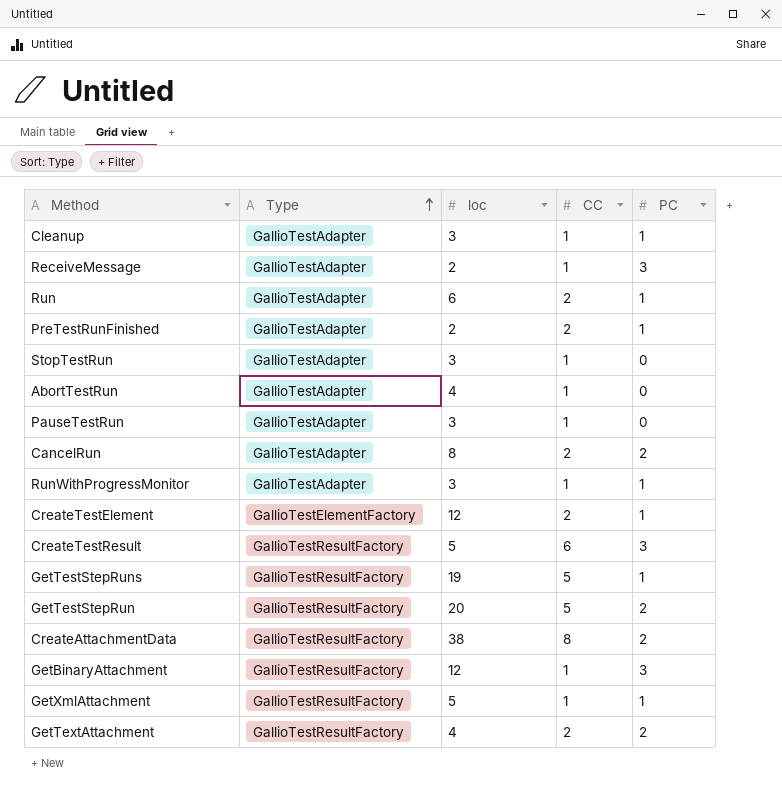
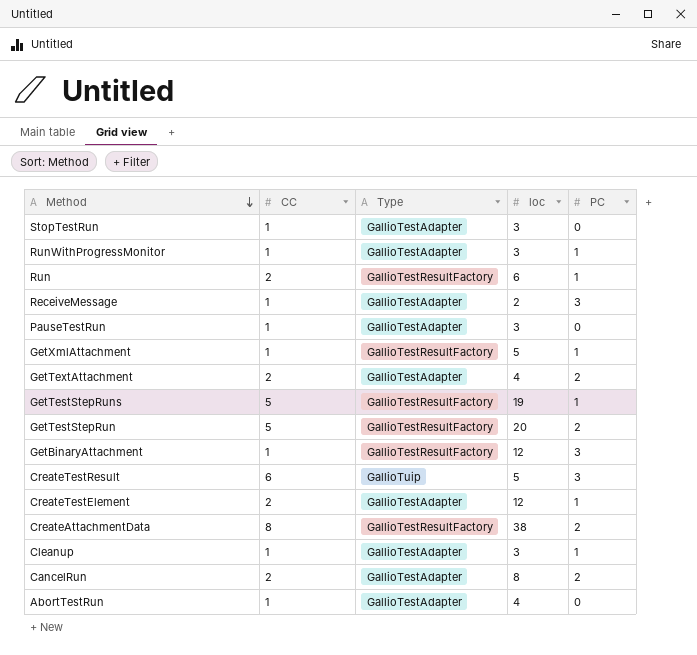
row order: Type ascending -> Method descending
column CC | position: 4 -> 2
row PreTestRunFinished: GallioTestAdapter | 2 | 2 | 1 -> none
Run | Type: GallioTestAdapter -> GallioTestResultFactory
GetTextAttachment | Type: GallioTestResultFactory -> GallioTestAdapter
CreateTestResult | Type: GallioTestResultFactory -> GallioTuip
CreateTestElement | Type: GallioTestElementFactory -> GallioTestAdapter

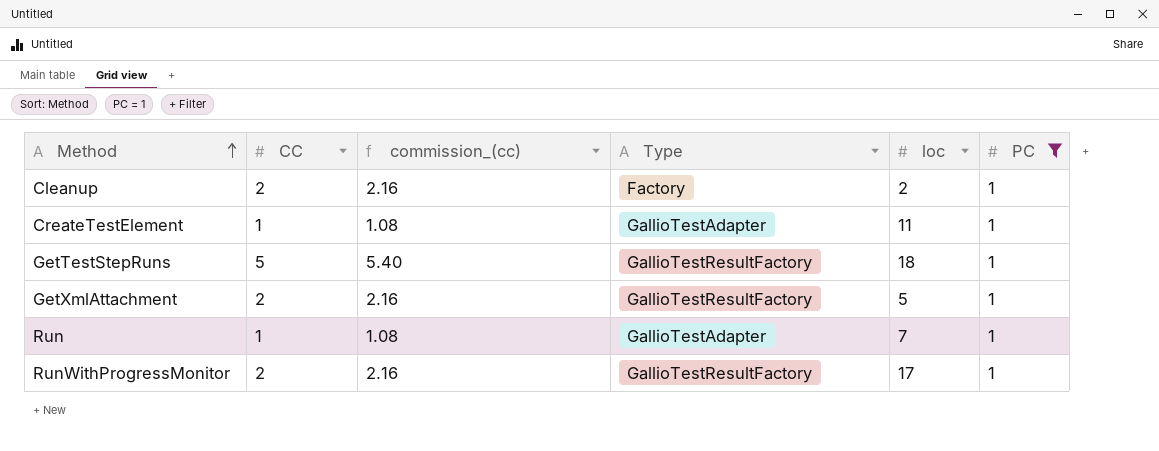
filter: none -> PC = 1
row order: Method descending -> Method ascending
column commission_(cc) | formula: none -> [CC] * 1.08
Cleanup | CC: 1 -> 2
Cleanup | Type: GallioTestAdapter -> Factory
Cleanup | loc: 3 -> 2
CreateTestElement | CC: 2 -> 1
CreateTestElement | loc: 12 -> 11
GetTestStepRuns | loc: 19 -> 18
GetXmlAttachment | CC: 1 -> 2
Run | CC: 2 -> 1
Run | Type: GallioTestResultFactory -> GallioTestAdapter
Run | loc: 6 -> 7
RunWithProgressMonitor | CC: 1 -> 2
RunWithProgressMonitor | Type: GallioTestAdapter -> GallioTestResultFactory
RunWithProgressMonitor | loc: 3 -> 17

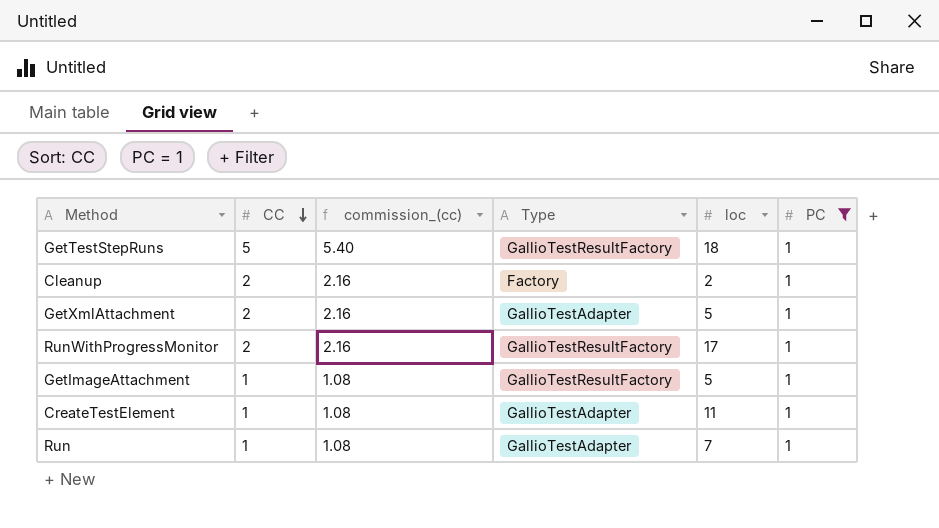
row order: Method ascending -> CC descending
GetXmlAttachment | Type: GallioTestResultFactory -> GallioTestAdapter
row GetImageAttachment: none -> 1 | 1.08 | GallioTestResultFactory | 5 | 1

